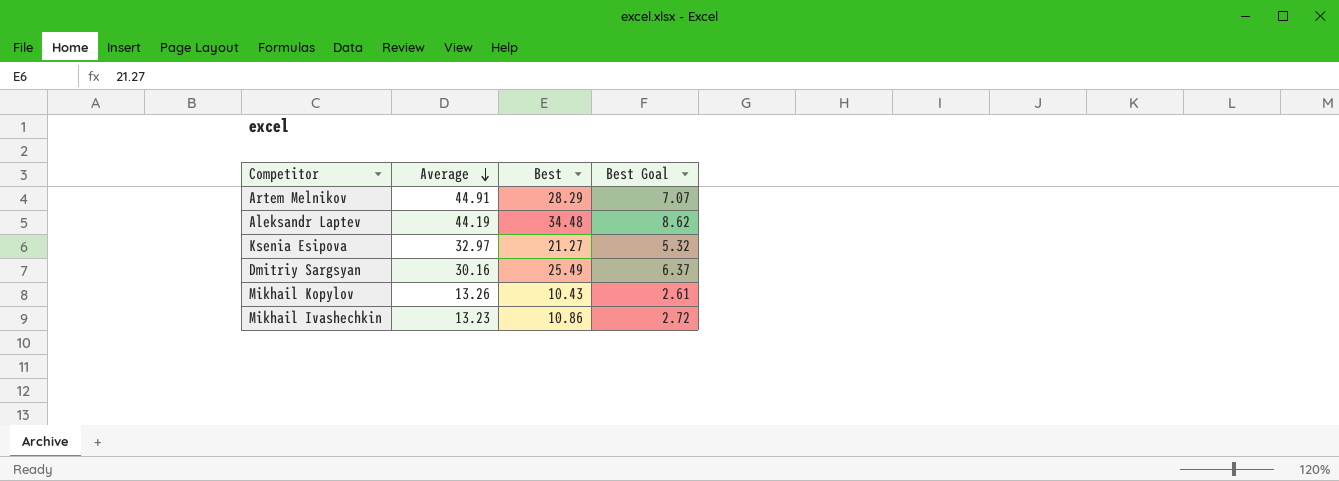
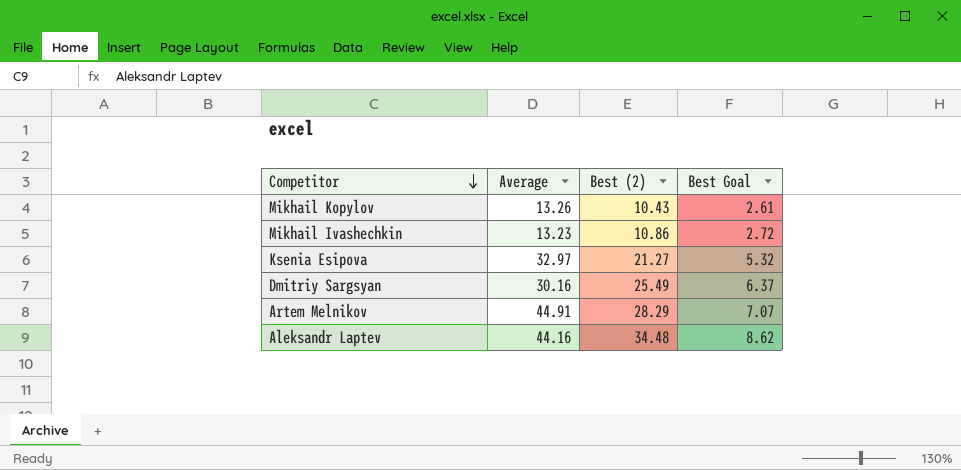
row order: Average descending -> Competitor descending
column name: Best -> Best (2)
Aleksandr Laptev | Average: 44.19 -> 44.16

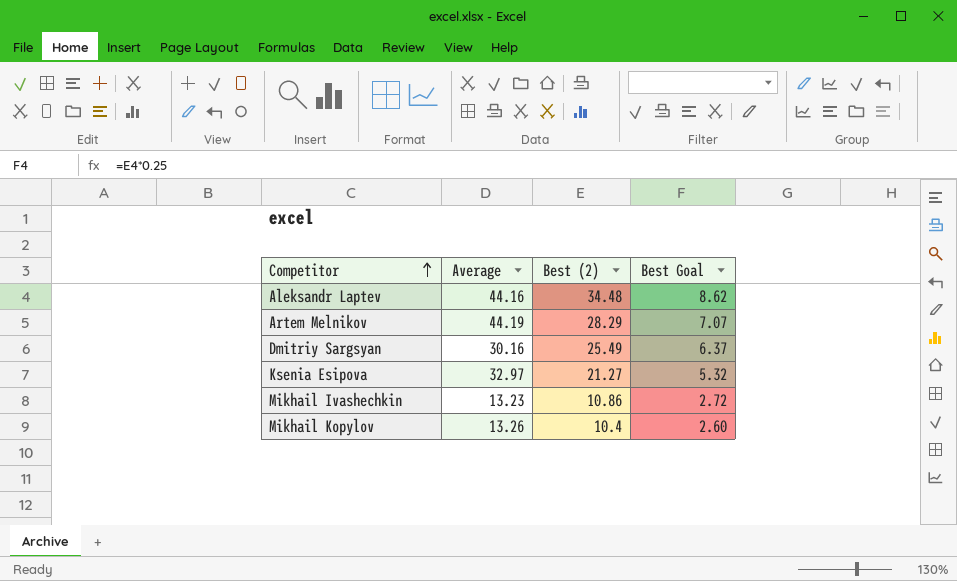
row order: Competitor descending -> Competitor ascending
Artem Melnikov | Average: 44.91 -> 44.19
Mikhail Kopylov | Best (2): 10.43 -> 10.4
Mikhail Kopylov | Best Goal: 2.61 -> 2.60

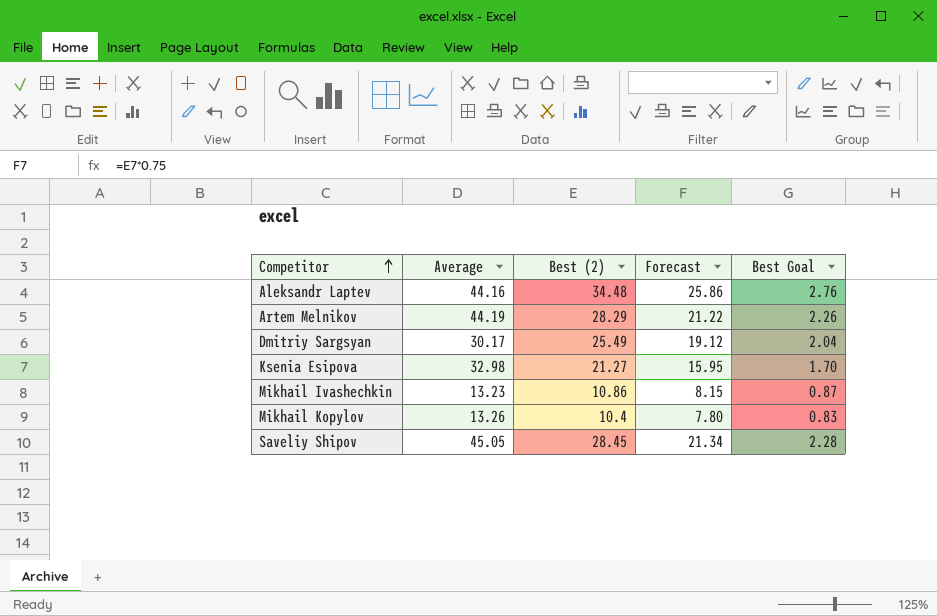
column Forecast | formula: none -> [Best (2)] * 0.75
column Best Goal | formula: [Best (2)] * 0.25 -> [Best (2)] * 0.08
Dmitriy Sargsyan | Average: 30.16 -> 30.17
Ksenia Esipova | Average: 32.97 -> 32.98
row Saveliy Shipov: none -> 45.05 | 28.45 | 21.34 | 2.28

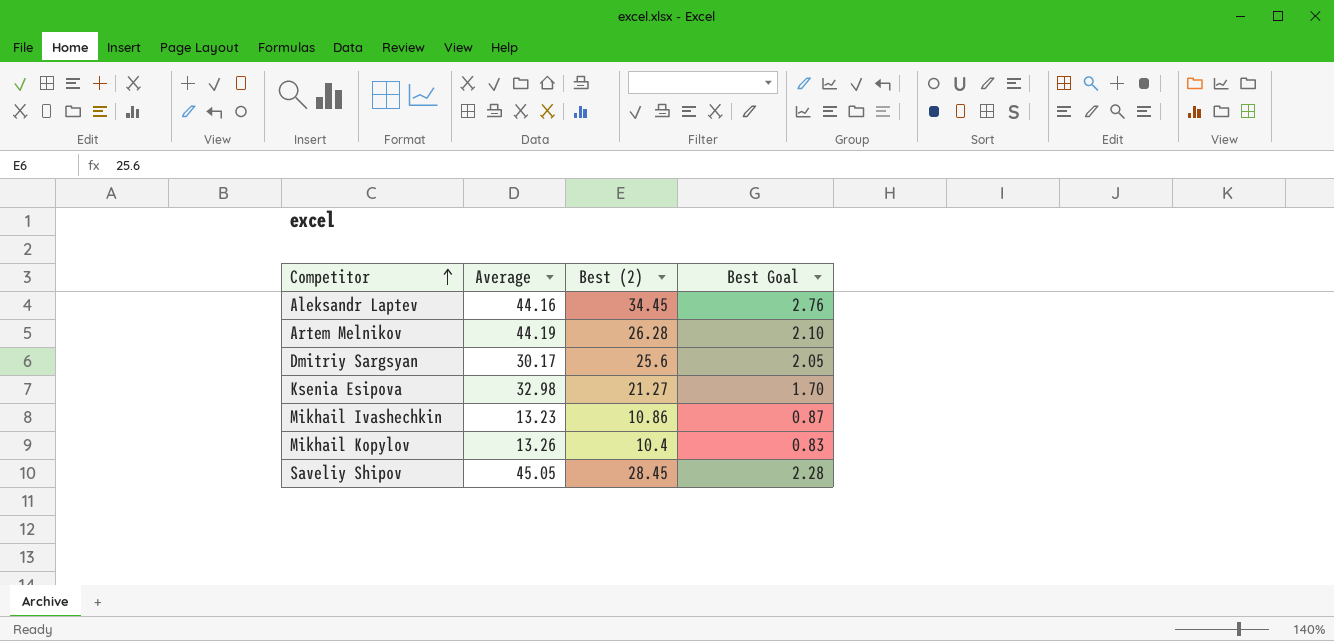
column Forecast | formula: [Best (2)] * 0.75 -> none
Aleksandr Laptev | Best (2): 34.48 -> 34.45
Artem Melnikov | Best (2): 28.29 -> 26.28
Artem Melnikov | Best Goal: 2.26 -> 2.10
Dmitriy Sargsyan | Best (2): 25.49 -> 25.6
Dmitriy Sargsyan | Best Goal: 2.04 -> 2.05

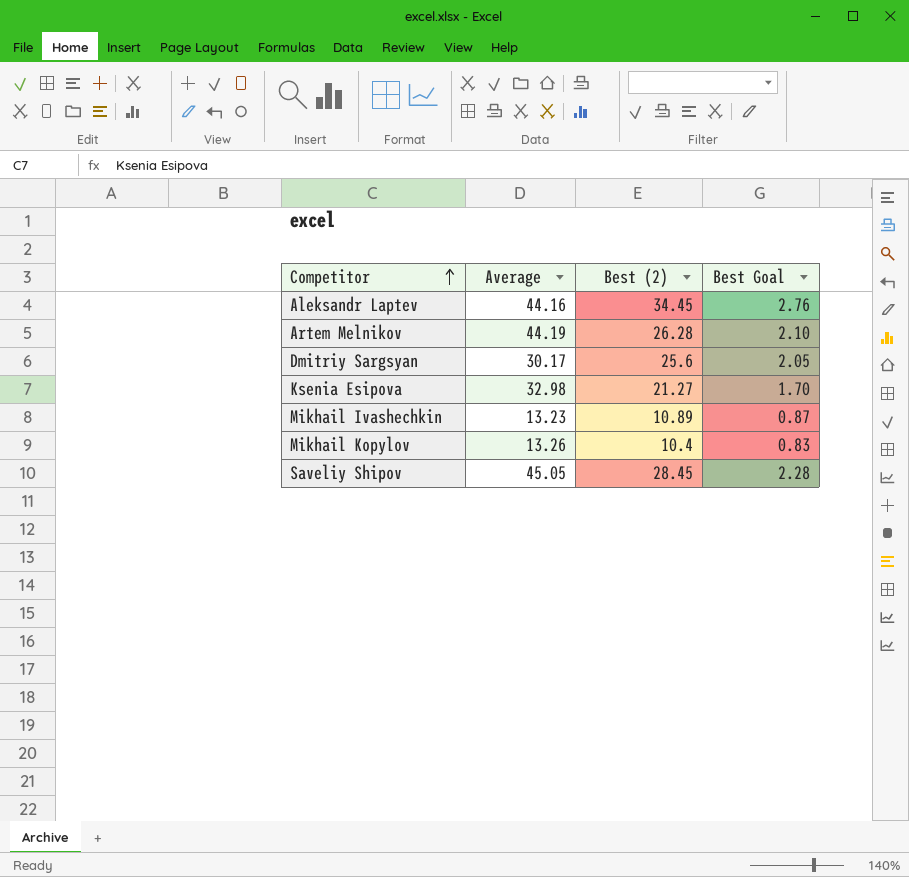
Mikhail Ivashechkin | Best (2): 10.86 -> 10.89

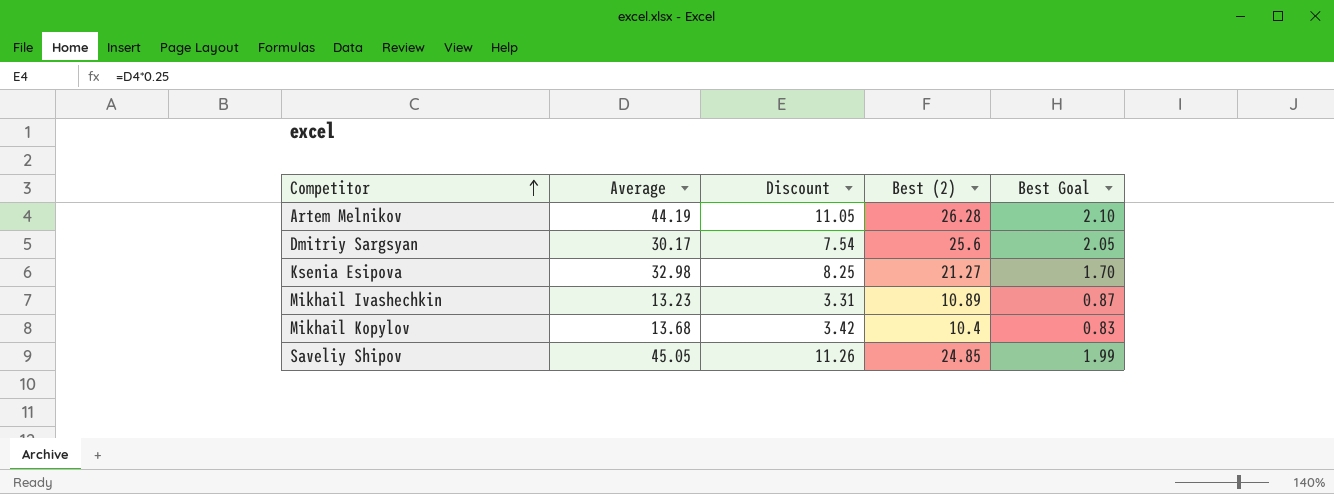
column Discount | formula: none -> [Average] * 0.25
row Aleksandr Laptev: 44.16 | 34.45 | 2.76 -> none
Mikhail Kopylov | Average: 13.26 -> 13.68
Saveliy Shipov | Best (2): 28.45 -> 24.85
Saveliy Shipov | Best Goal: 2.28 -> 1.99

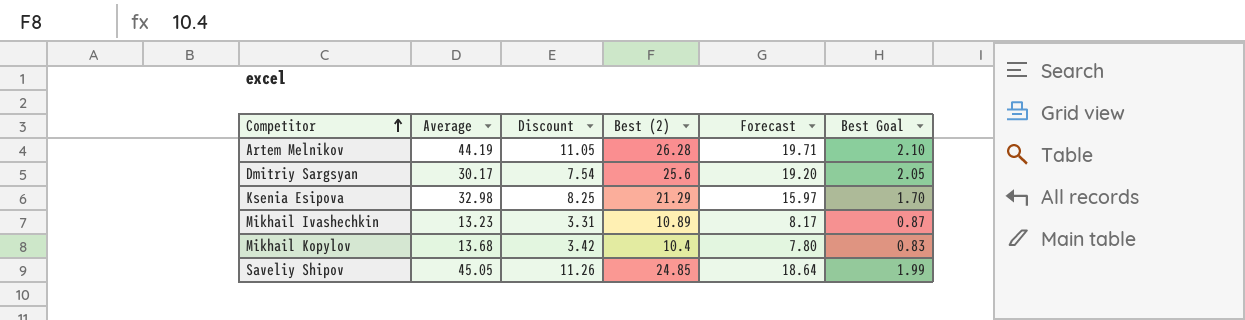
column Forecast | formula: none -> [Best (2)] * 0.75
Ksenia Esipova | Best (2): 21.27 -> 21.29

